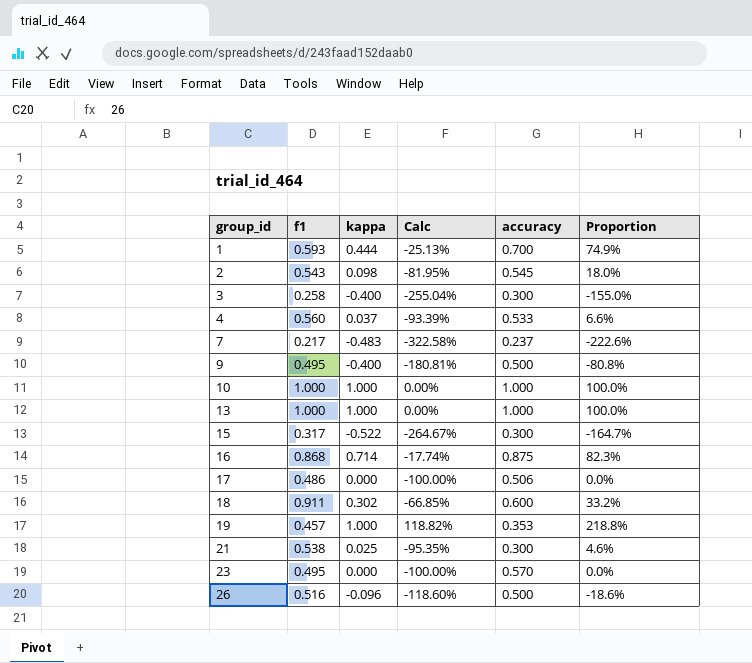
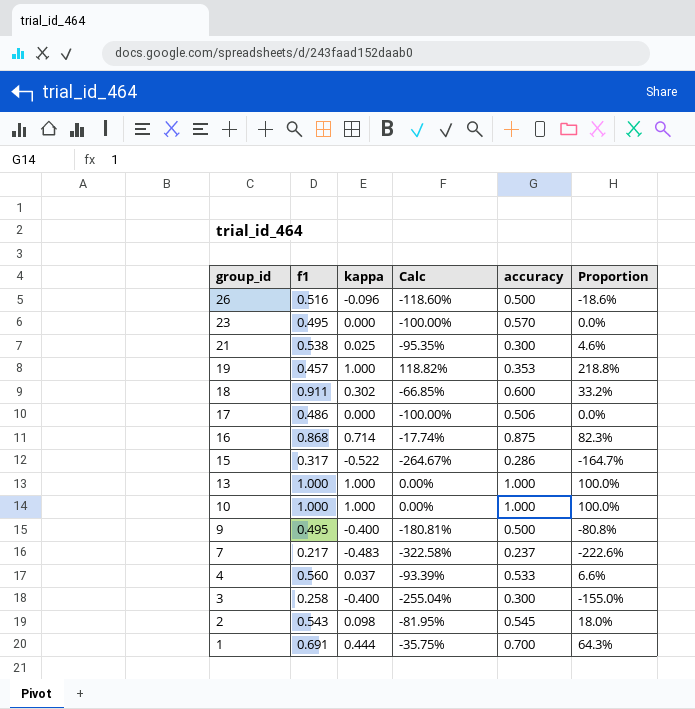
row order: group_id ascending -> group_id descending
15 | accuracy: 0.300 -> 0.286
1 | f1: 0.593 -> 0.691
1 | Calc: -25.13% -> -35.75%
1 | Proportion: 74.9% -> 64.3%

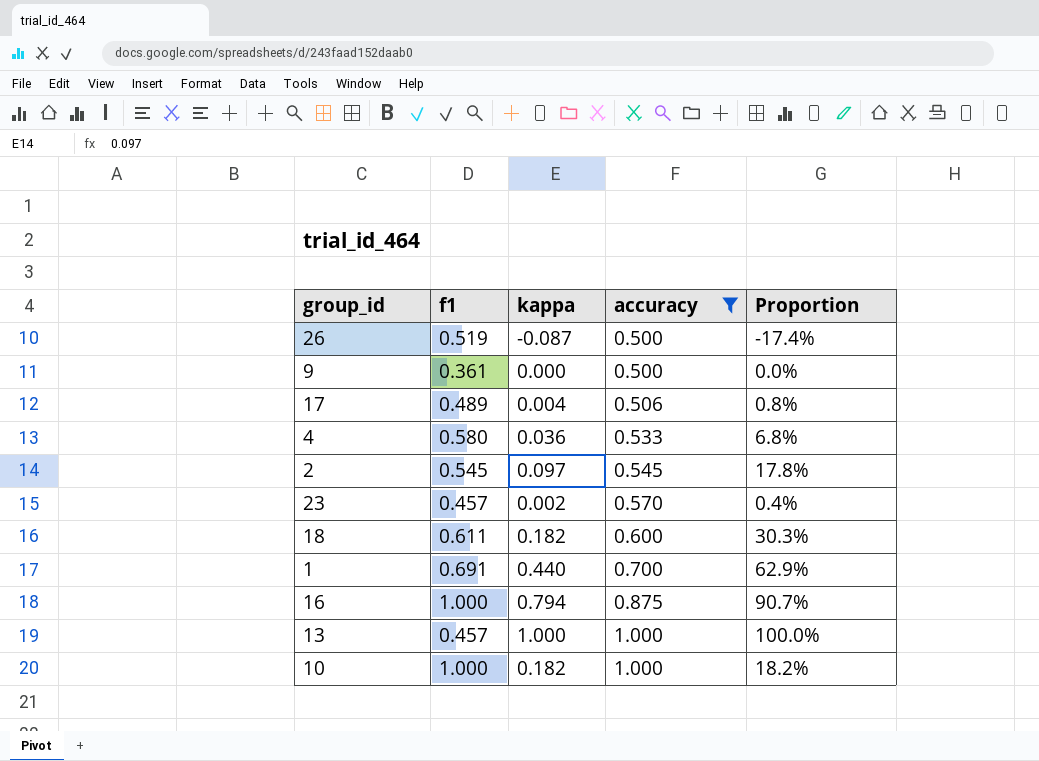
filter: none -> accuracy >= 0.500
row order: group_id descending -> accuracy ascending
column Calc | formula: ([kappa] - [f1]) / [f1] -> none
column Proportion | formula: [kappa] / [f1] -> [kappa] / [accuracy]
26 | f1: 0.516 -> 0.519
26 | kappa: -0.096 -> -0.087
9 | f1: 0.495 -> 0.361
9 | kappa: -0.400 -> 0.000
17 | f1: 0.486 -> 0.489
17 | kappa: 0.000 -> 0.004
4 | f1: 0.560 -> 0.580
4 | kappa: 0.037 -> 0.036
2 | f1: 0.543 -> 0.545
2 | kappa: 0.098 -> 0.097
23 | f1: 0.495 -> 0.457
23 | kappa: 0.000 -> 0.002
18 | f1: 0.911 -> 0.611
18 | kappa: 0.302 -> 0.182
1 | kappa: 0.444 -> 0.440
16 | f1: 0.868 -> 1.000
16 | kappa: 0.714 -> 0.794
13 | f1: 1.000 -> 0.457
10 | kappa: 1.000 -> 0.182

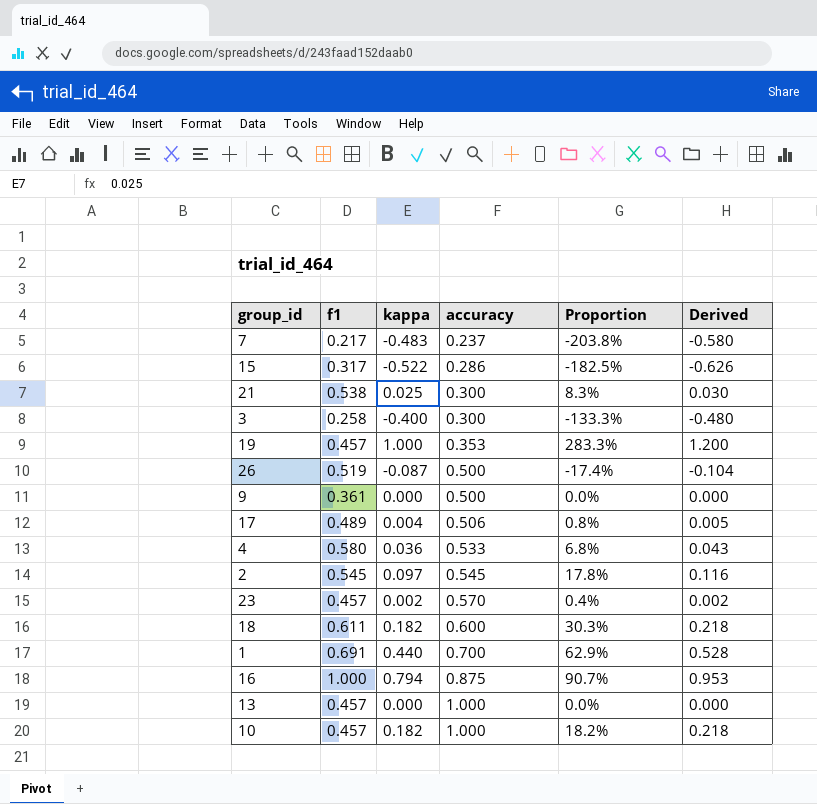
filter: accuracy >= 0.500 -> none
column Derived | formula: none -> [kappa] * 1.2
13 | kappa: 1.000 -> 0.000
13 | Proportion: 100.0% -> 0.0%
10 | f1: 1.000 -> 0.457

